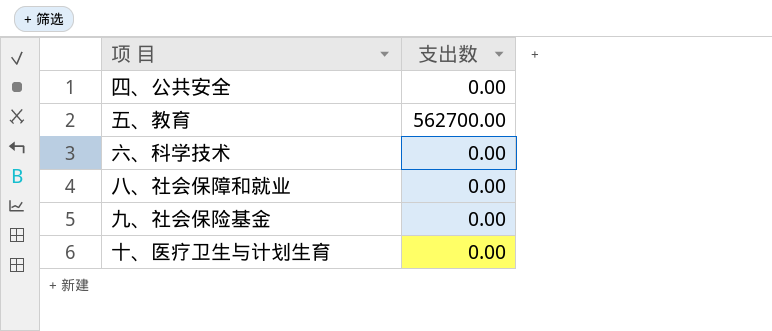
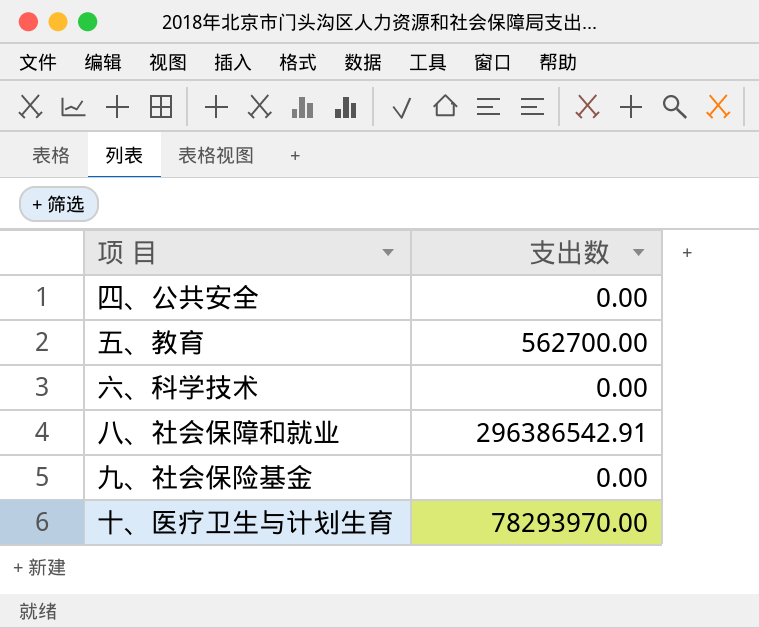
八、社会保障和就业 | 支出数: 0.00 -> 296386542.91
十、医疗卫生与计划生育 | 支出数: 0.00 -> 78293970.00

